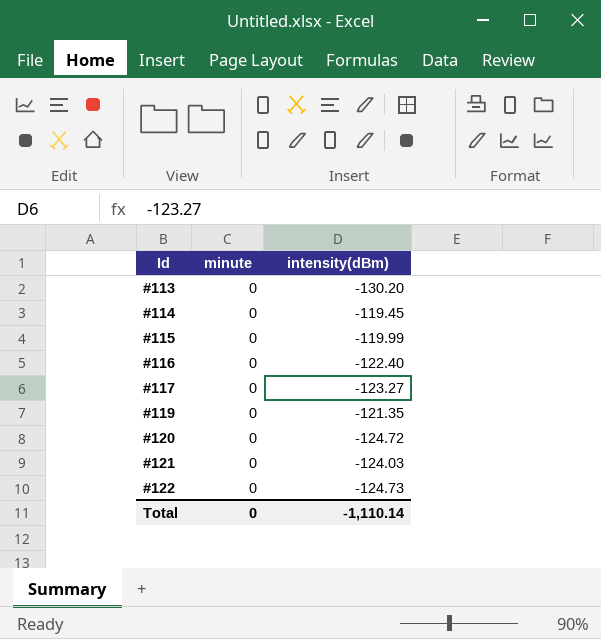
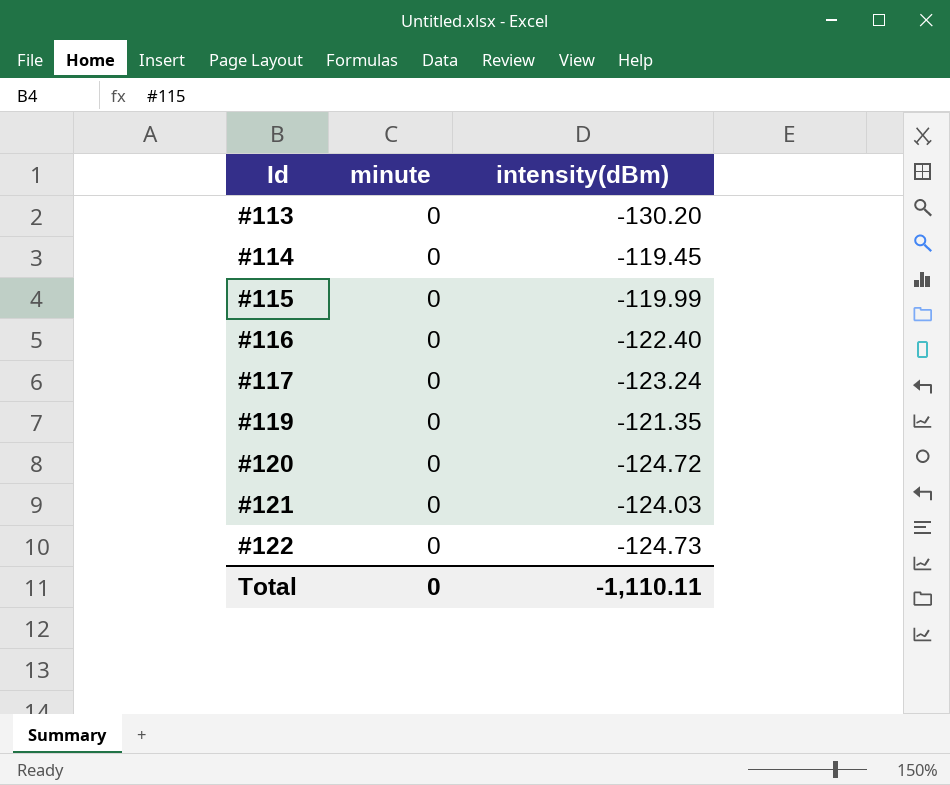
#117 | intensity(dBm): -123.27 -> -123.24
Total | intensity(dBm): -1,110.14 -> -1,110.11

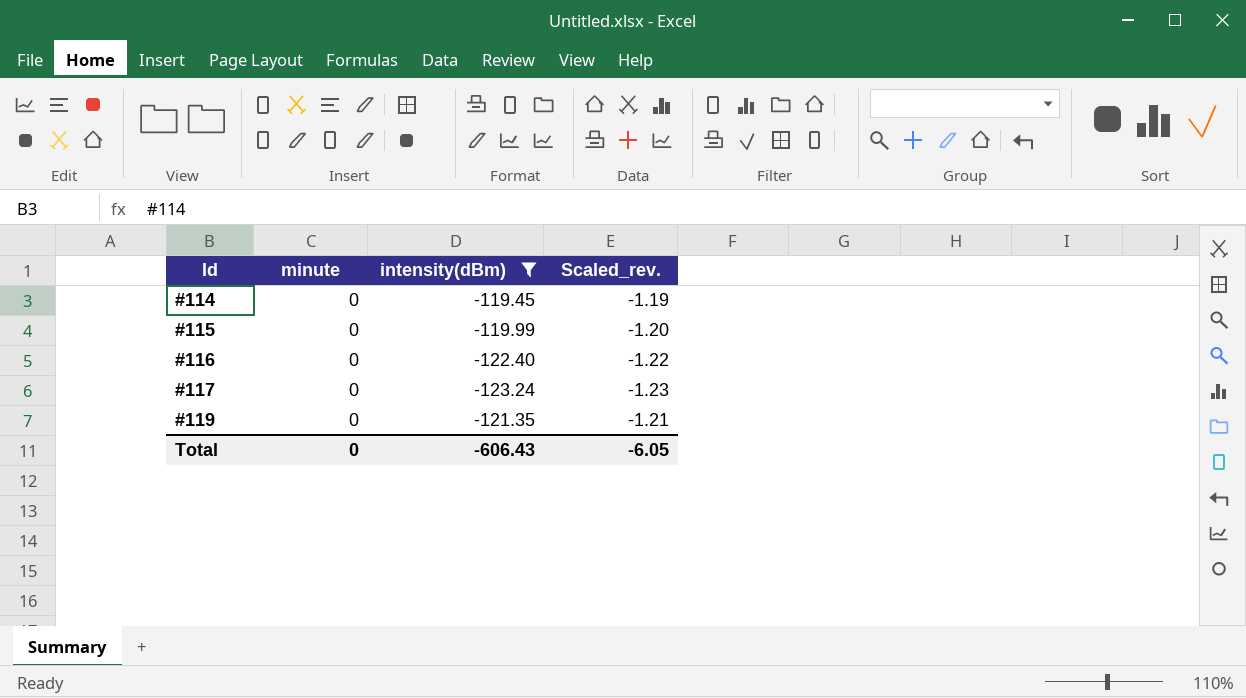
filter: none -> intensity(dBm) >= -123.24
column Scaled_rev. | formula: none -> [intensity(dBm)] * 0.01
Total | intensity(dBm): -1,110.11 -> -606.43

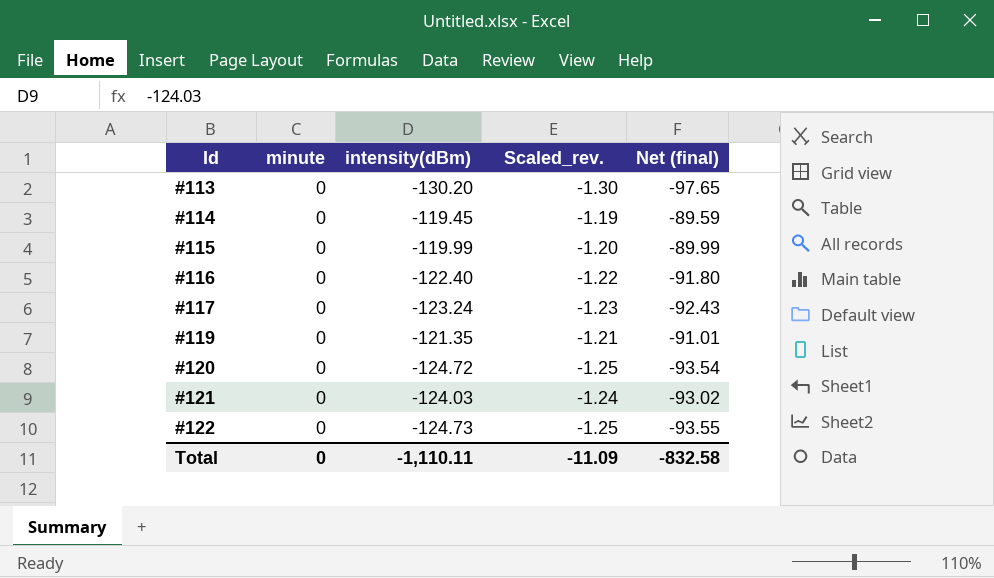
filter: intensity(dBm) >= -123.24 -> none
column Net (final) | formula: none -> [intensity(dBm)] * 0.75
Total | intensity(dBm): -606.43 -> -1,110.11
Total | Scaled_rev.: -6.05 -> -11.09

